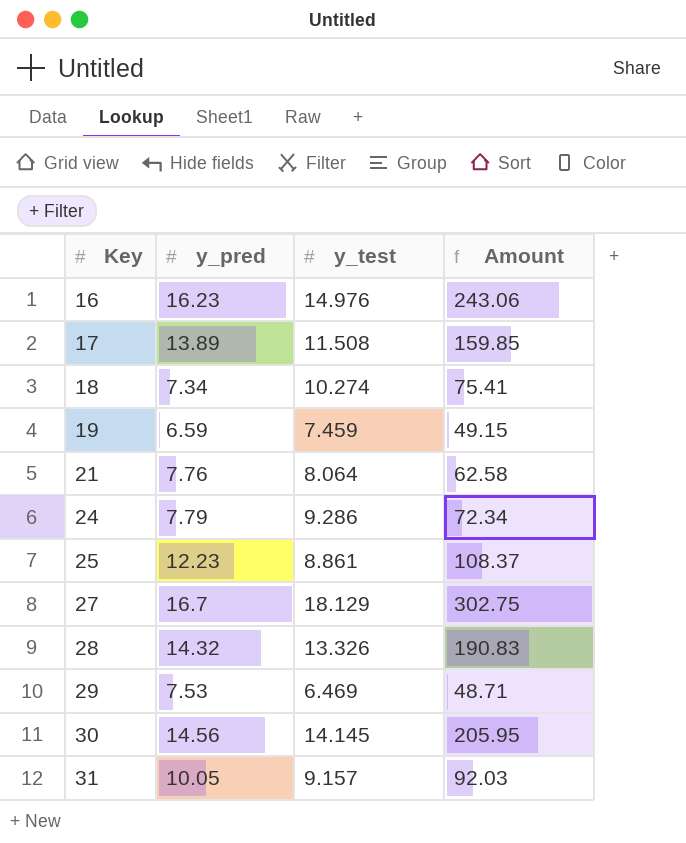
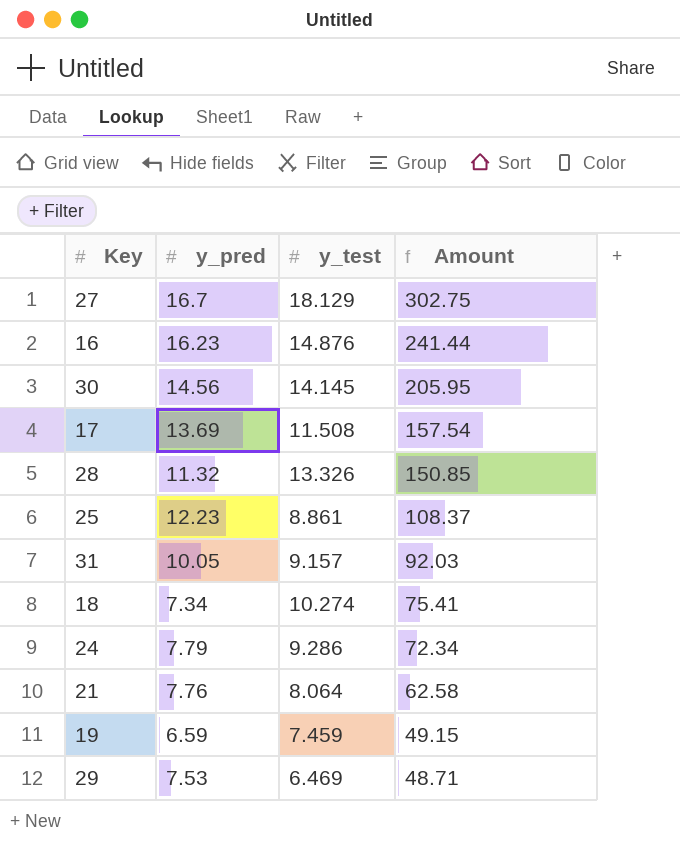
row order: Key ascending -> Amount descending
16 | y_test: 14.976 -> 14.876
16 | Amount: 243.06 -> 241.44
17 | y_pred: 13.89 -> 13.69
17 | Amount: 159.85 -> 157.54
28 | y_pred: 14.32 -> 11.32
28 | Amount: 190.83 -> 150.85

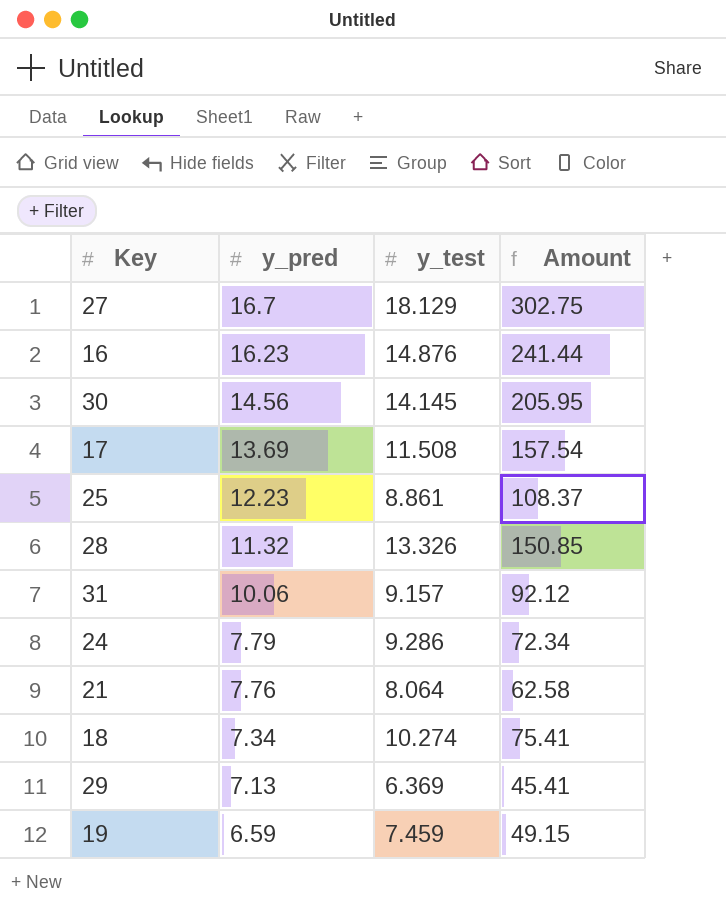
row order: Amount descending -> y_pred descending
31 | y_pred: 10.05 -> 10.06
31 | Amount: 92.03 -> 92.12
29 | y_pred: 7.53 -> 7.13
29 | y_test: 6.469 -> 6.369
29 | Amount: 48.71 -> 45.41

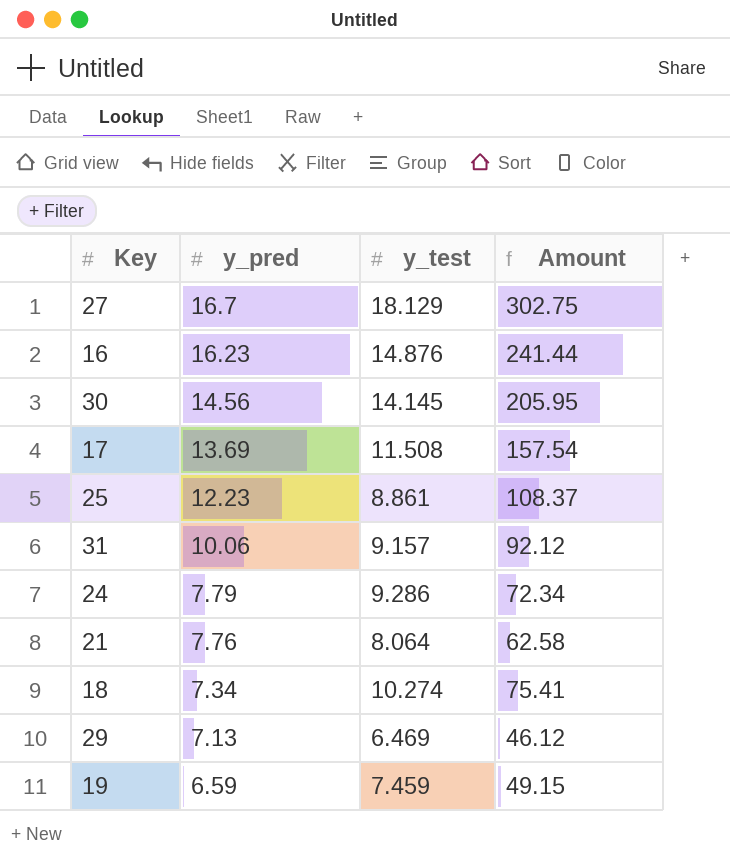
row 28: 11.32 | 13.326 | 150.85 -> none
29 | y_test: 6.369 -> 6.469
29 | Amount: 45.41 -> 46.12

